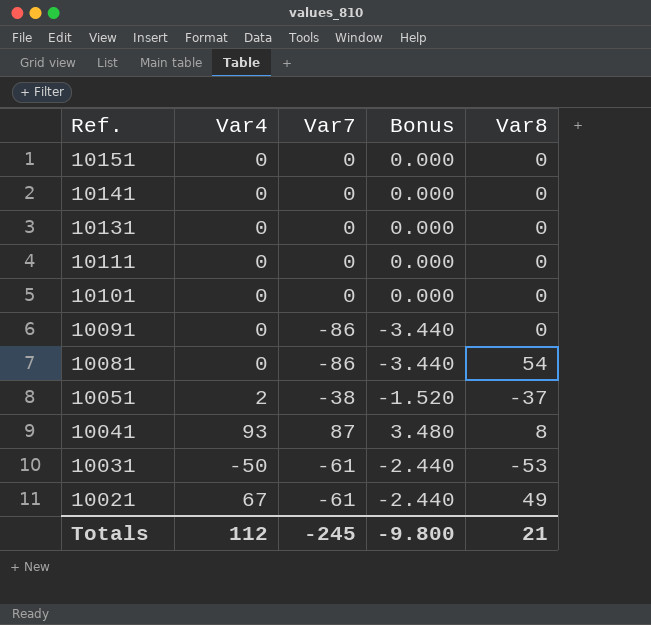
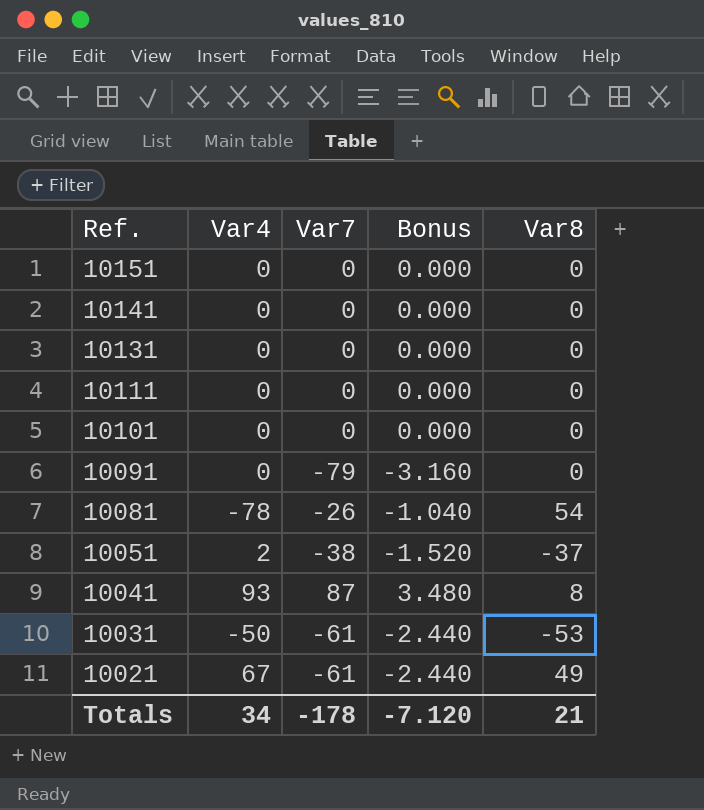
10091 | Var7: -86 -> -79
10091 | Bonus: -3.440 -> -3.160
10081 | Var4: 0 -> -78
10081 | Var7: -86 -> -26
10081 | Bonus: -3.440 -> -1.040
Totals | Var4: 112 -> 34
Totals | Var7: -245 -> -178
Totals | Bonus: -9.800 -> -7.120

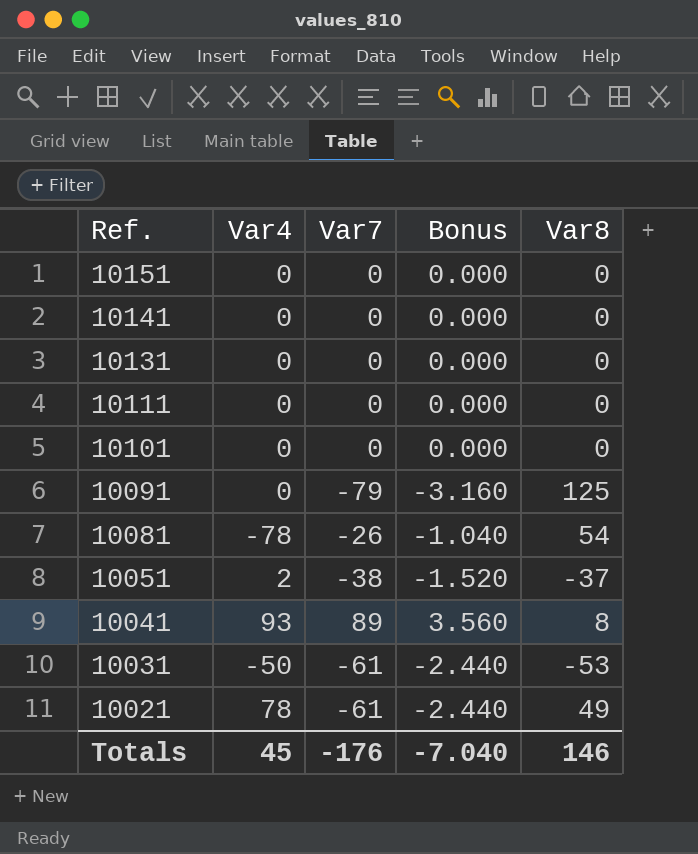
10091 | Var8: 0 -> 125
10041 | Var7: 87 -> 89
10041 | Bonus: 3.480 -> 3.560
10021 | Var4: 67 -> 78
Totals | Var4: 34 -> 45
Totals | Var7: -178 -> -176
Totals | Bonus: -7.120 -> -7.040
Totals | Var8: 21 -> 146

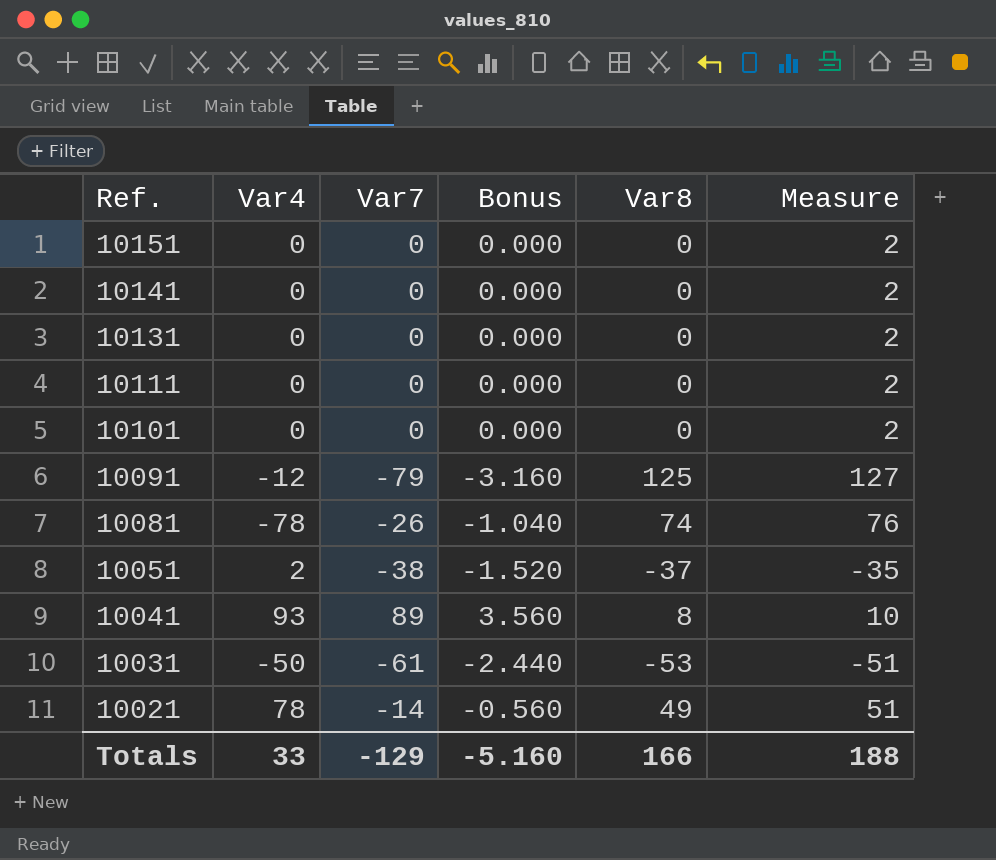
column Measure | formula: none -> [Var8] + 2
10091 | Var4: 0 -> -12
10081 | Var8: 54 -> 74
10021 | Var7: -61 -> -14
10021 | Bonus: -2.440 -> -0.560
Totals | Var4: 45 -> 33
Totals | Var7: -176 -> -129
Totals | Bonus: -7.040 -> -5.160
Totals | Var8: 146 -> 166

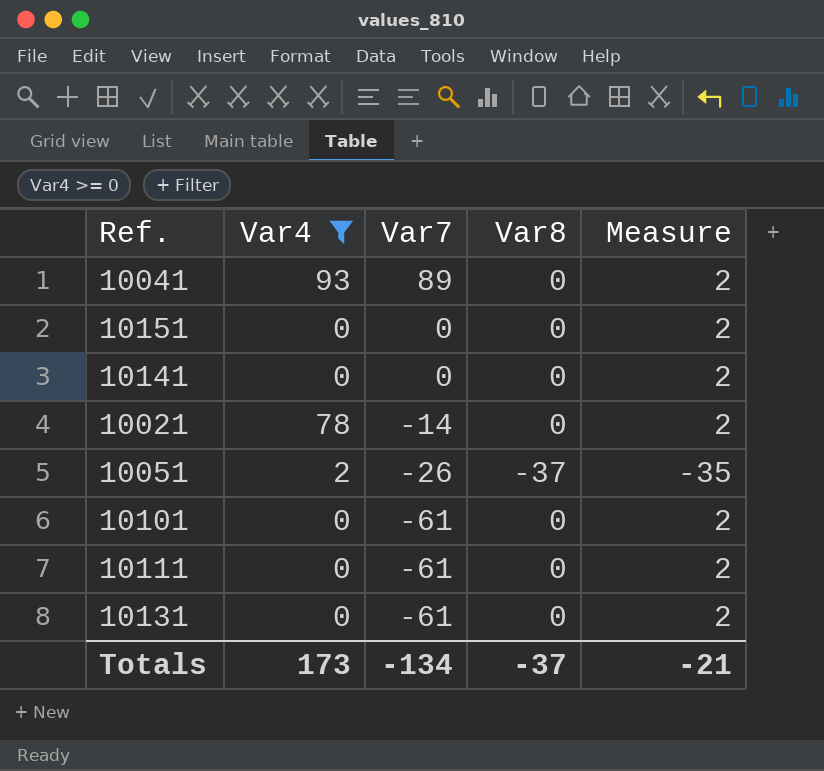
filter: none -> Var4 >= 0
row order: Ref. descending -> Var7 descending
column Bonus | formula: [Var7] * 0.04 -> none
10041 | Var8: 8 -> 0
10041 | Measure: 10 -> 2
10021 | Var8: 49 -> 0
10021 | Measure: 51 -> 2
10051 | Var7: -38 -> -26
10101 | Var7: 0 -> -61
10111 | Var7: 0 -> -61
10131 | Var7: 0 -> -61
Totals | Var4: 33 -> 173
Totals | Var7: -129 -> -134
Totals | Var8: 166 -> -37
Totals | Measure: 188 -> -21

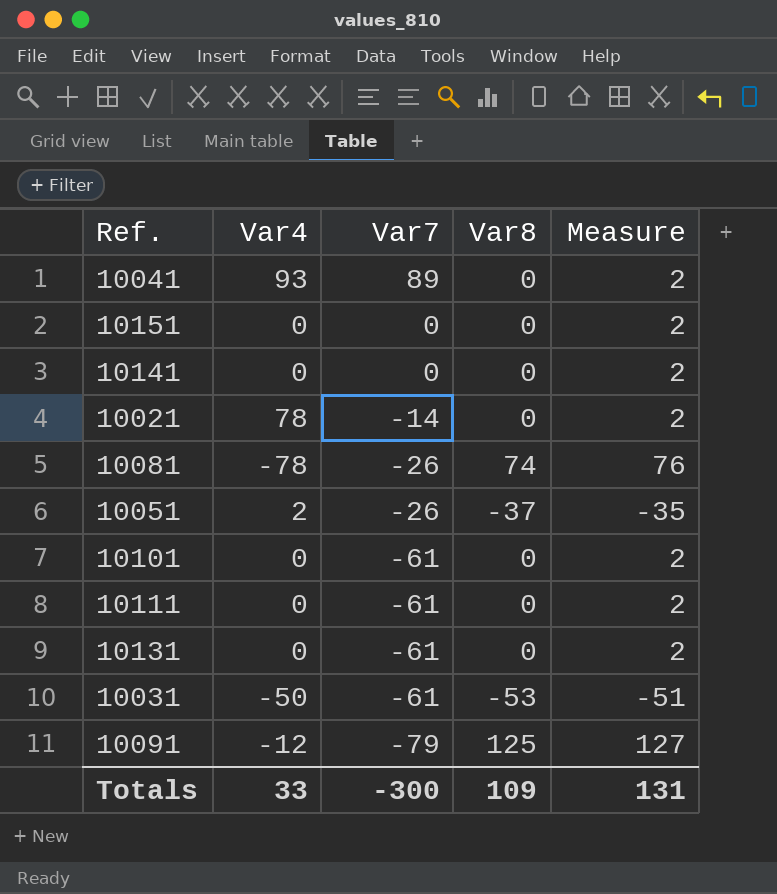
filter: Var4 >= 0 -> none
Totals | Var4: 173 -> 33
Totals | Var7: -134 -> -300
Totals | Var8: -37 -> 109
Totals | Measure: -21 -> 131

